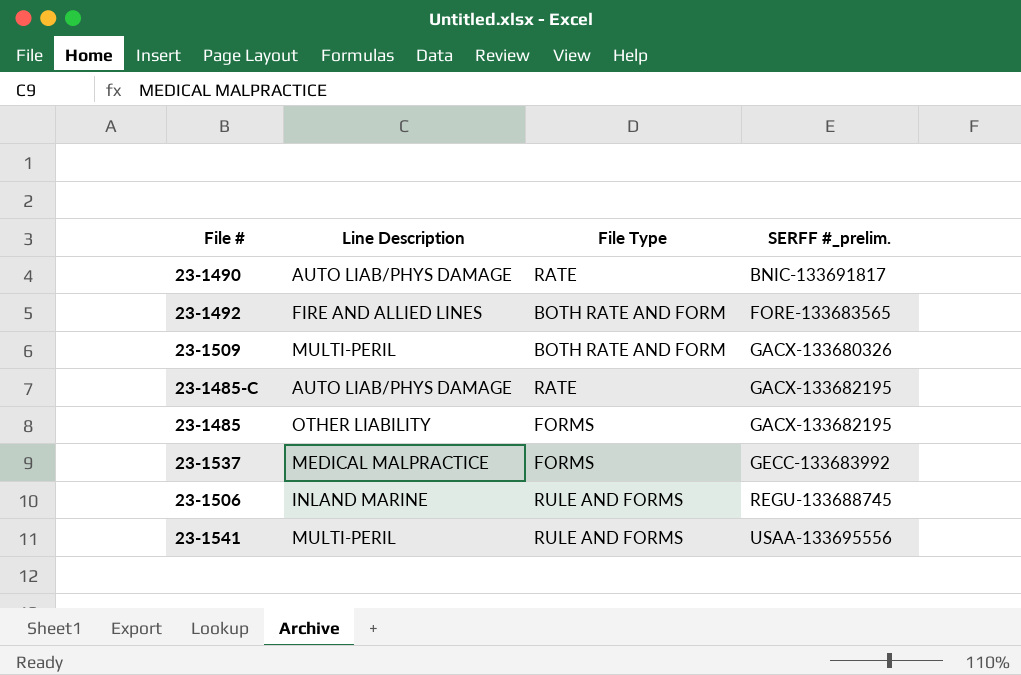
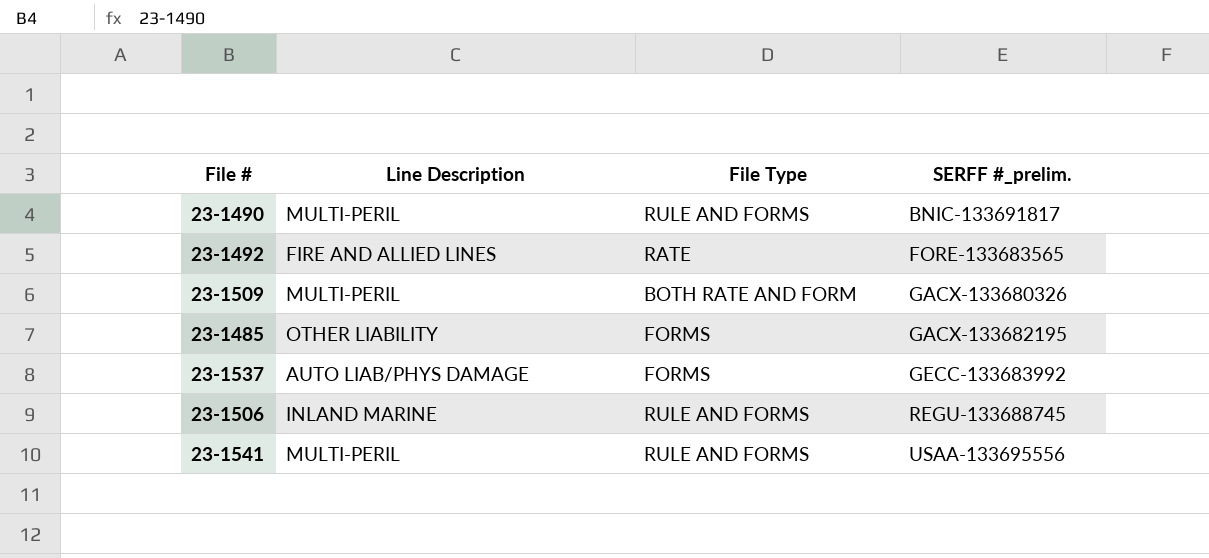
row 23-1485-C: AUTO LIAB/PHYS DAMAGE | RATE | GACX-133682195 -> none
23-1490 | Line Description: AUTO LIAB/PHYS DAMAGE -> MULTI-PERIL
23-1490 | File Type: RATE -> RULE AND FORMS
23-1492 | File Type: BOTH RATE AND FORM -> RATE
23-1537 | Line Description: MEDICAL MALPRACTICE -> AUTO LIAB/PHYS DAMAGE

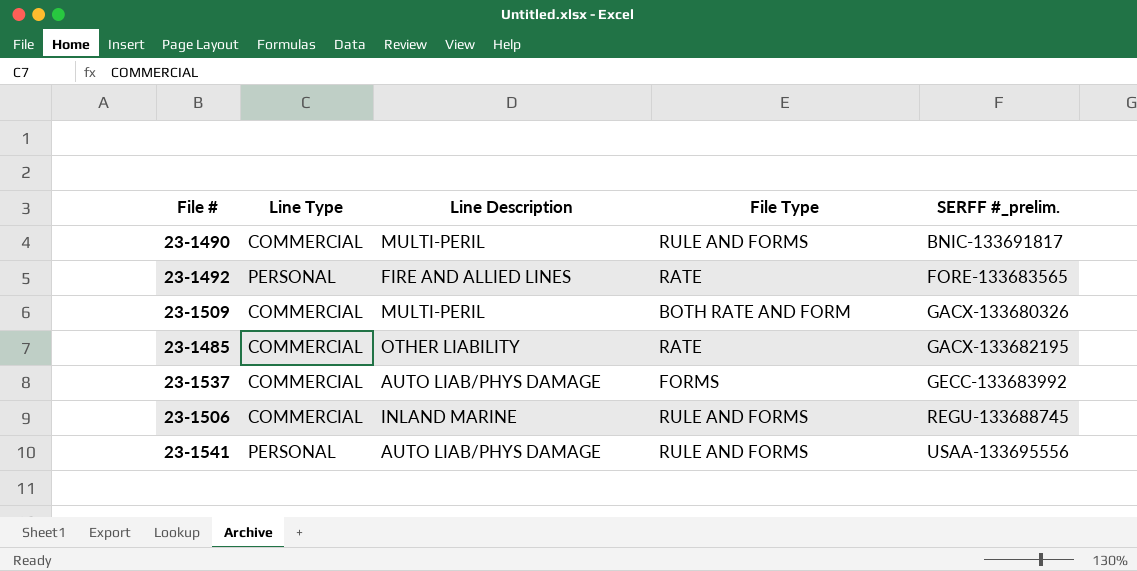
column Line Type | position: none -> 2
23-1485 | File Type: FORMS -> RATE
23-1541 | Line Description: MULTI-PERIL -> AUTO LIAB/PHYS DAMAGE

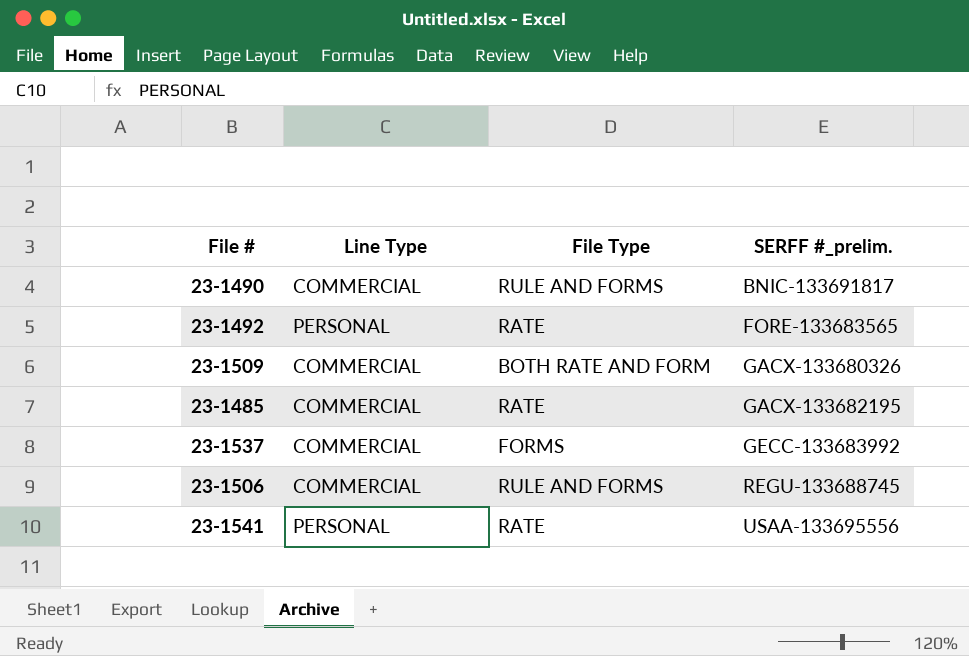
column Line Description | position: 3 -> none
23-1541 | File Type: RULE AND FORMS -> RATE

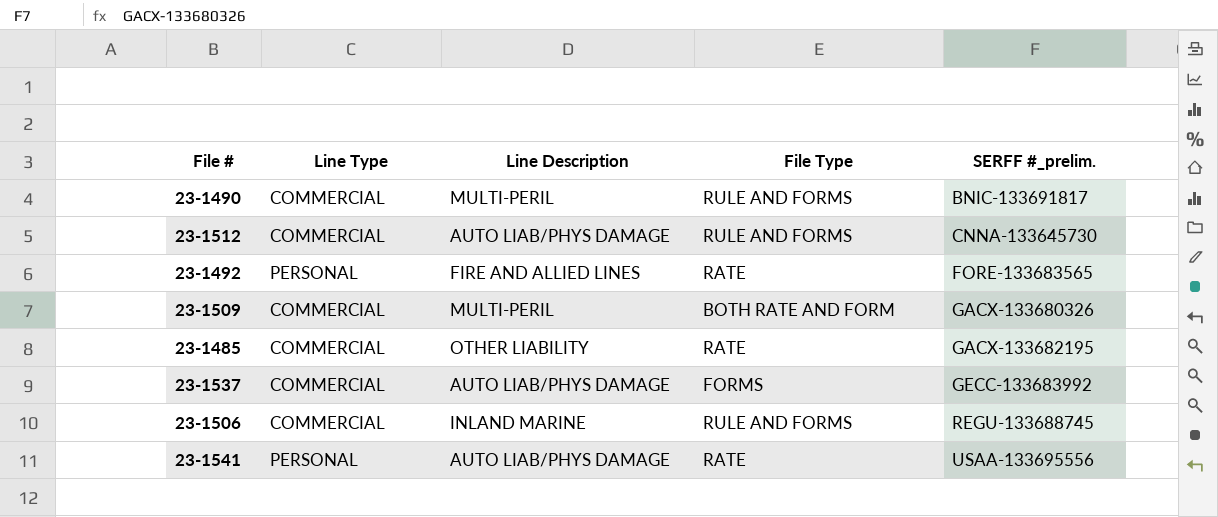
column Line Description | position: none -> 3
row 23-1512: none -> COMMERCIAL | AUTO LIAB/PHYS DAMAGE | RULE AND FORMS | CNNA-133645730

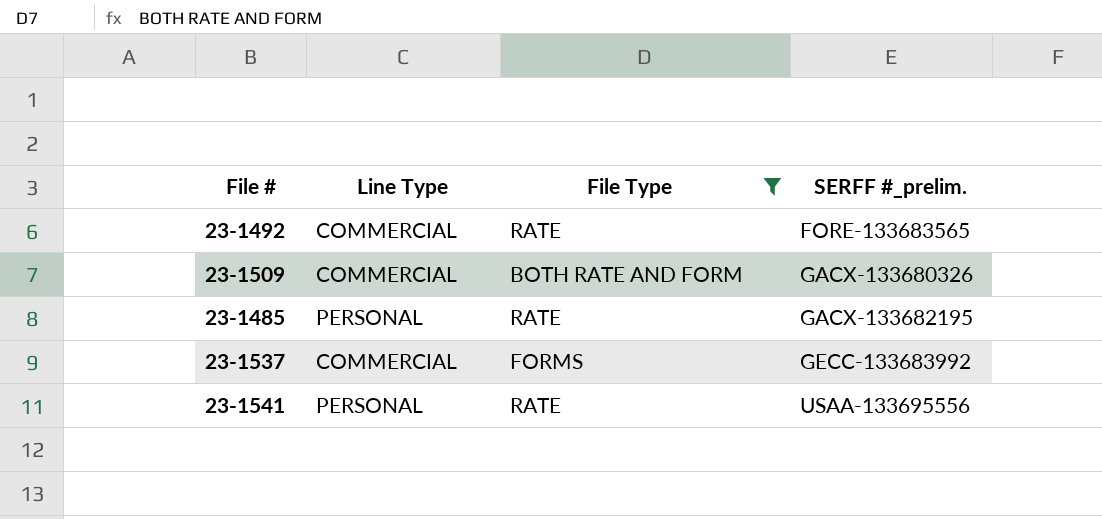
filter: none -> File Type != RULE AND FORMS
column Line Description | position: 3 -> none
23-1492 | Line Type: PERSONAL -> COMMERCIAL
23-1485 | Line Type: COMMERCIAL -> PERSONAL

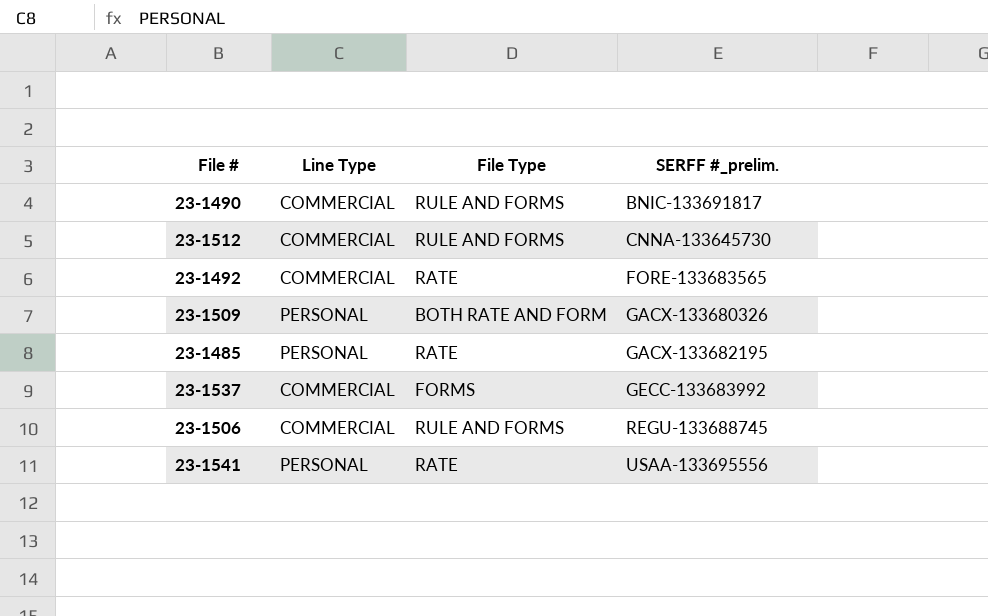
filter: File Type != RULE AND FORMS -> none
23-1509 | Line Type: COMMERCIAL -> PERSONAL

